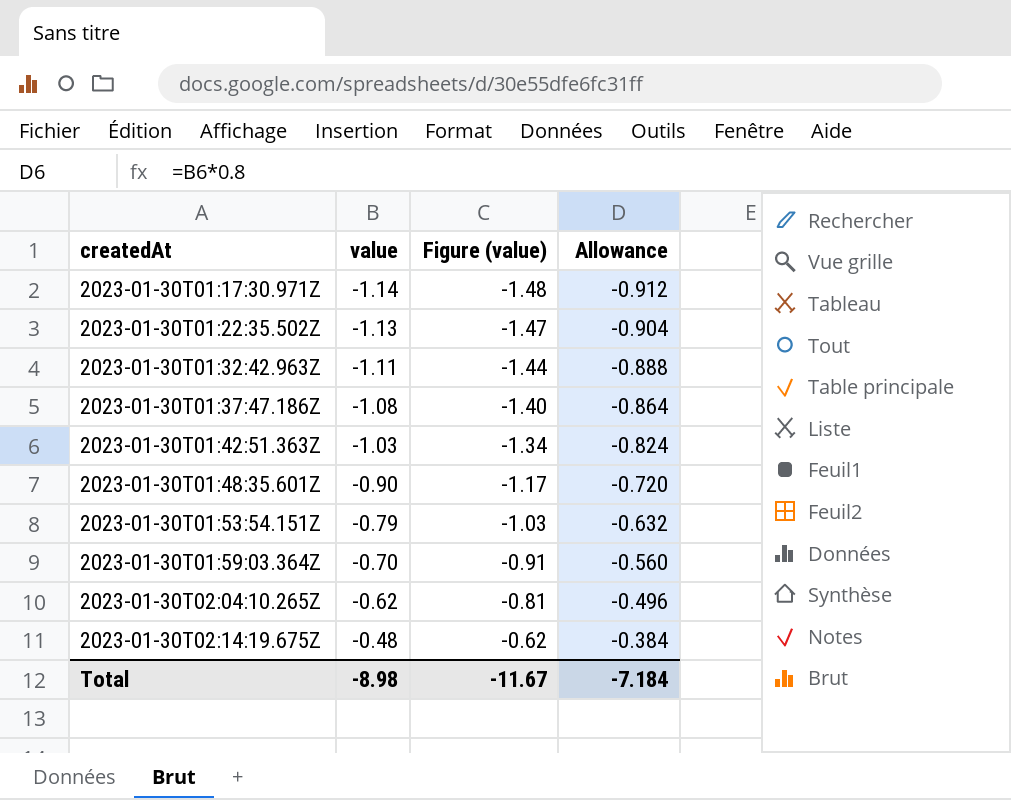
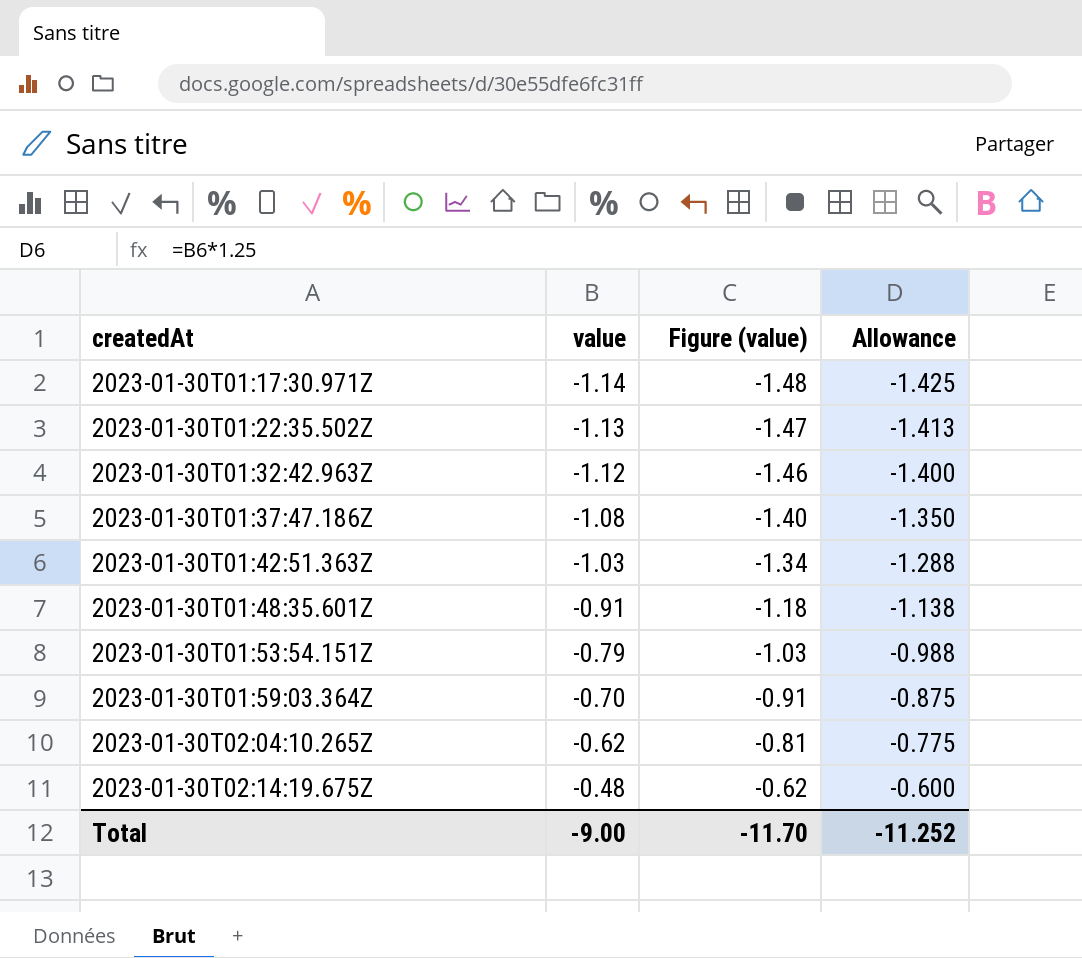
column Allowance | formula: [value] * 0.8 -> [value] * 1.25
2023-01-30T01:32:42.963Z | value: -1.11 -> -1.12
2023-01-30T01:32:42.963Z | Figure (value): -1.44 -> -1.46
2023-01-30T01:48:35.601Z | value: -0.90 -> -0.91
2023-01-30T01:48:35.601Z | Figure (value): -1.17 -> -1.18
Total | value: -8.98 -> -9.00
Total | Figure (value): -11.67 -> -11.70
Total | Allowance: -7.184 -> -11.252

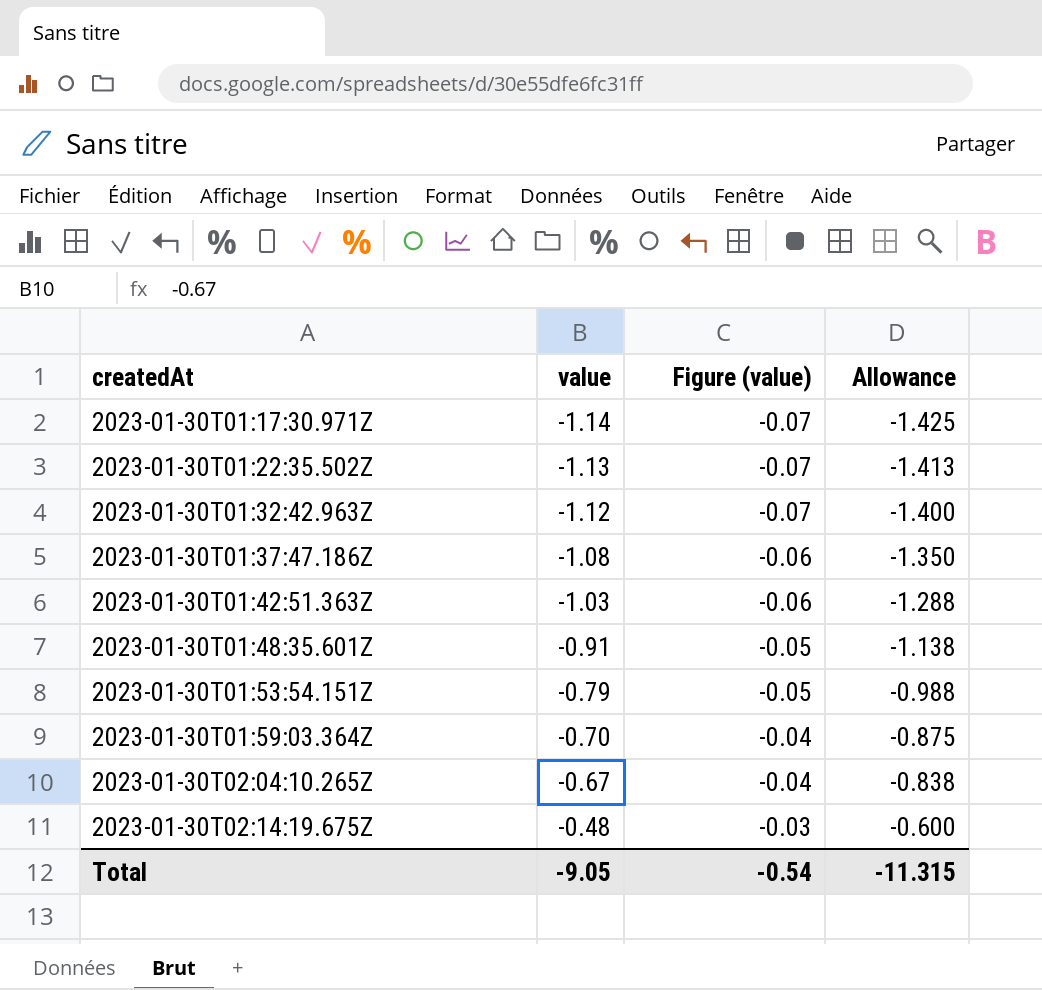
column Figure (value) | formula: [value] * 1.3 -> [value] * 0.06
2023-01-30T02:04:10.265Z | value: -0.62 -> -0.67
2023-01-30T02:04:10.265Z | Allowance: -0.775 -> -0.838
Total | value: -9.00 -> -9.05
Total | Figure (value): -11.70 -> -0.54
Total | Allowance: -11.252 -> -11.315

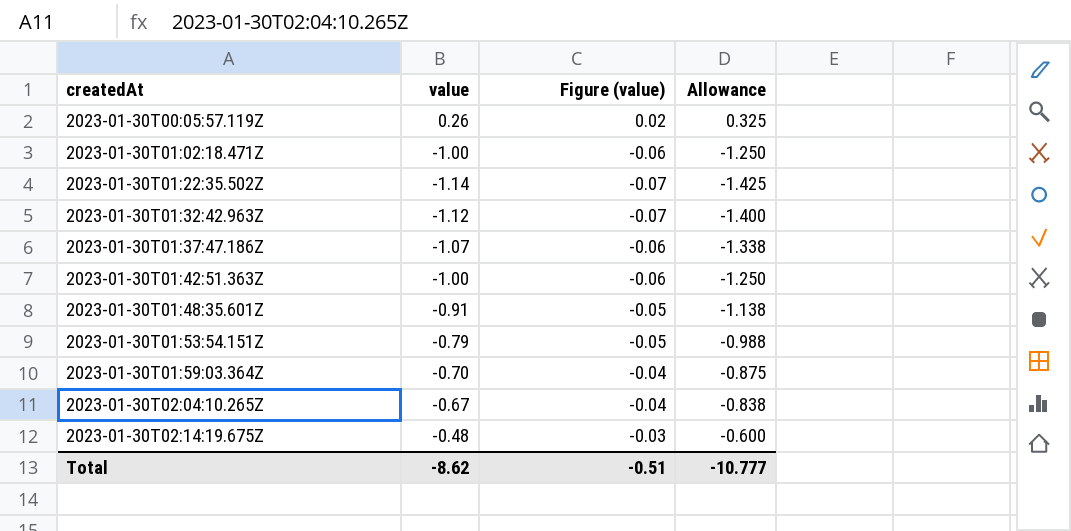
row 2023-01-30T01:17:30.971Z: -1.14 | -0.07 | -1.425 -> none
row 2023-01-30T00:05:57.119Z: none -> 0.26 | 0.02 | 0.325
row 2023-01-30T01:02:18.471Z: none -> -1.00 | -0.06 | -1.250
2023-01-30T01:22:35.502Z | value: -1.13 -> -1.14
2023-01-30T01:22:35.502Z | Allowance: -1.413 -> -1.425
2023-01-30T01:37:47.186Z | value: -1.08 -> -1.07
2023-01-30T01:37:47.186Z | Allowance: -1.350 -> -1.338
2023-01-30T01:42:51.363Z | value: -1.03 -> -1.00
2023-01-30T01:42:51.363Z | Allowance: -1.288 -> -1.250
Total | value: -9.05 -> -8.62
Total | Figure (value): -0.54 -> -0.51
Total | Allowance: -11.315 -> -10.777

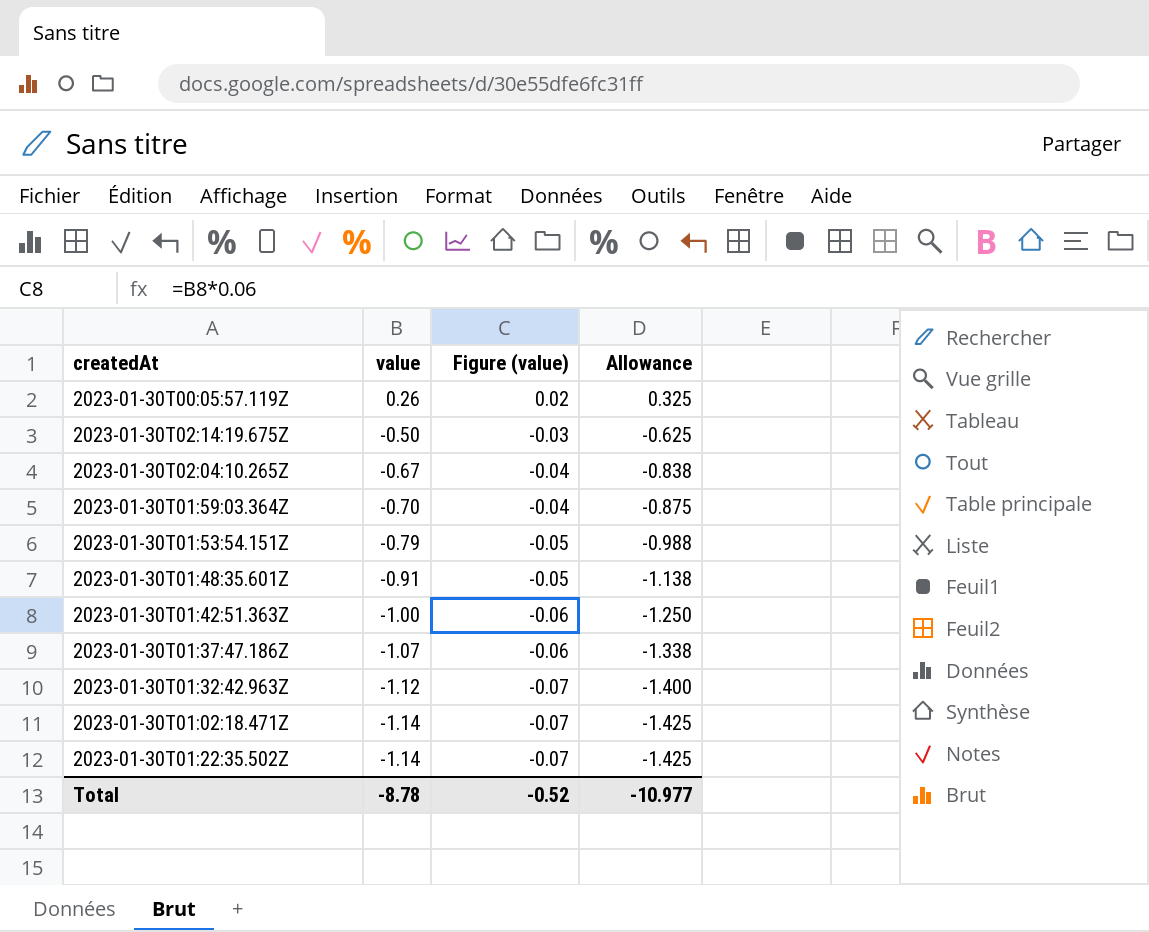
row order: createdAt ascending -> value descending
2023-01-30T02:14:19.675Z | value: -0.48 -> -0.50
2023-01-30T02:14:19.675Z | Allowance: -0.600 -> -0.625
2023-01-30T01:02:18.471Z | value: -1.00 -> -1.14
2023-01-30T01:02:18.471Z | Figure (value): -0.06 -> -0.07
2023-01-30T01:02:18.471Z | Allowance: -1.250 -> -1.425
Total | value: -8.62 -> -8.78
Total | Figure (value): -0.51 -> -0.52
Total | Allowance: -10.777 -> -10.977

